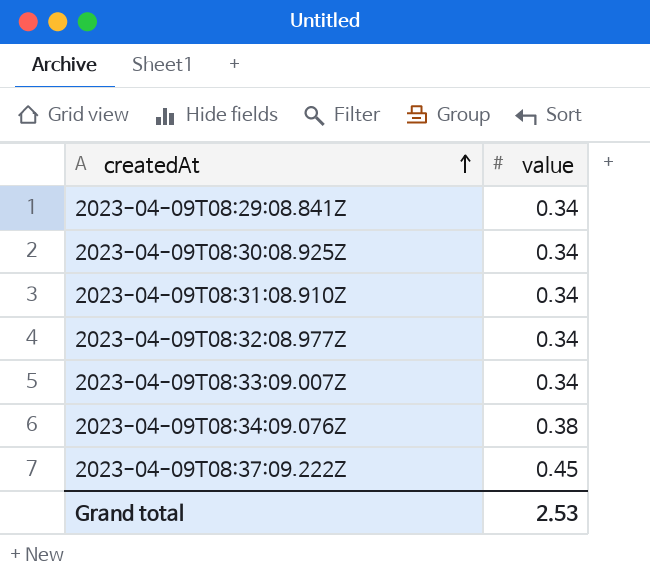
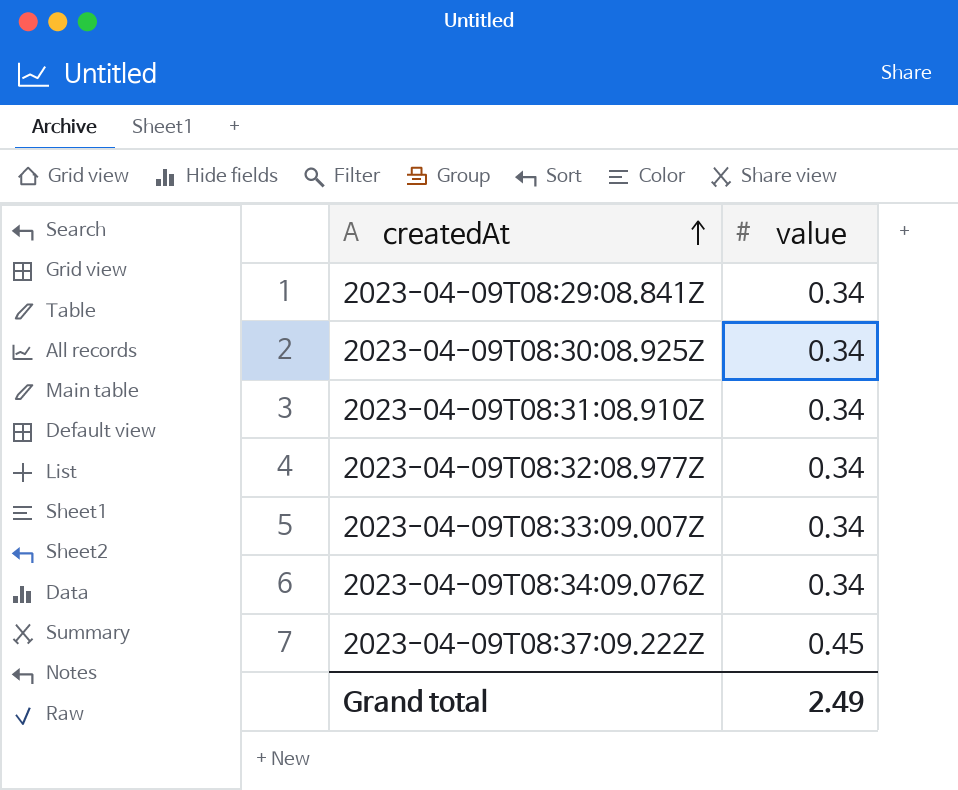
2023-04-09T08:34:09.076Z | value: 0.38 -> 0.34
Grand total | value: 2.53 -> 2.49

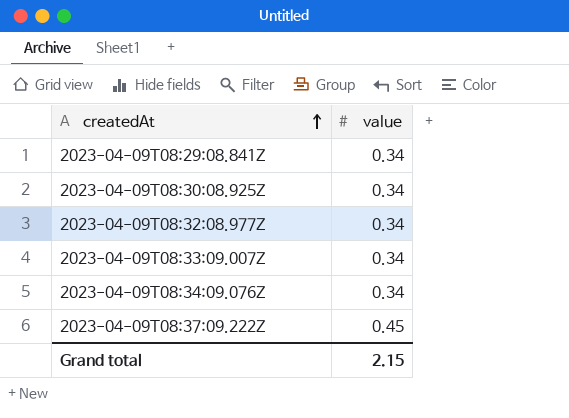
row 2023-04-09T08:31:08.910Z: 0.34 -> none
Grand total | value: 2.49 -> 2.15

